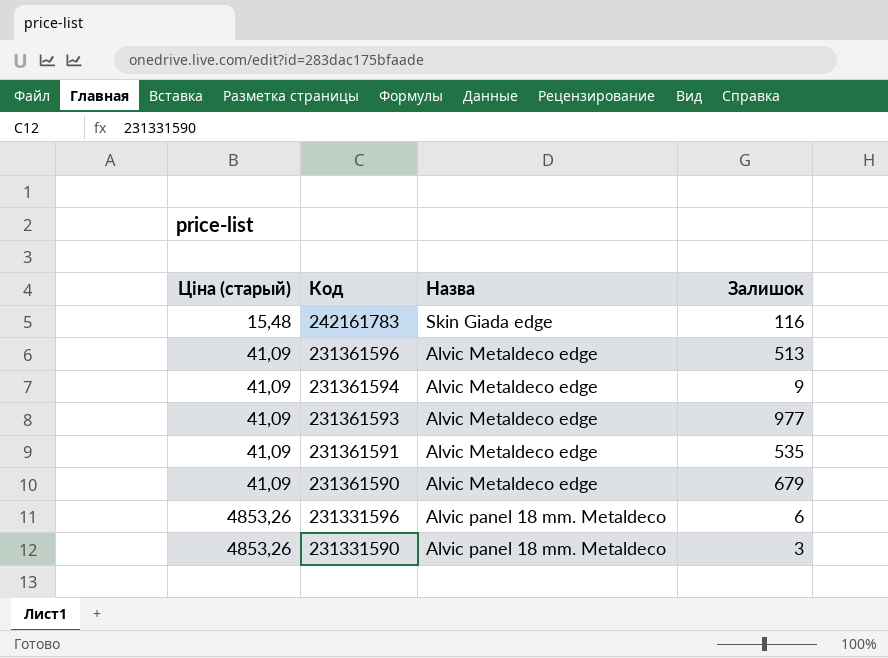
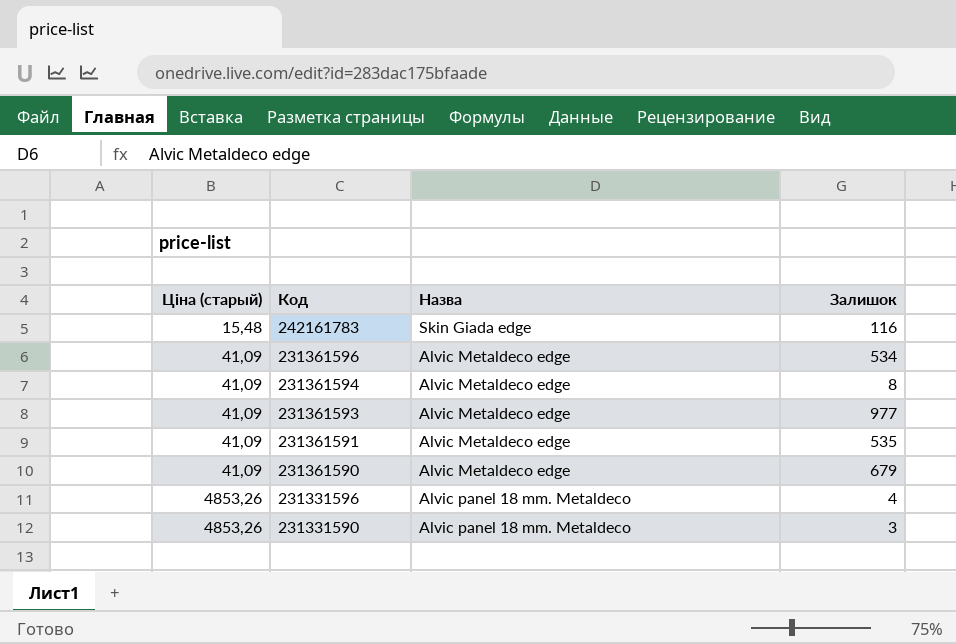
231361596 | Залишок: 513 -> 534
231361594 | Залишок: 9 -> 8
231331596 | Залишок: 6 -> 4

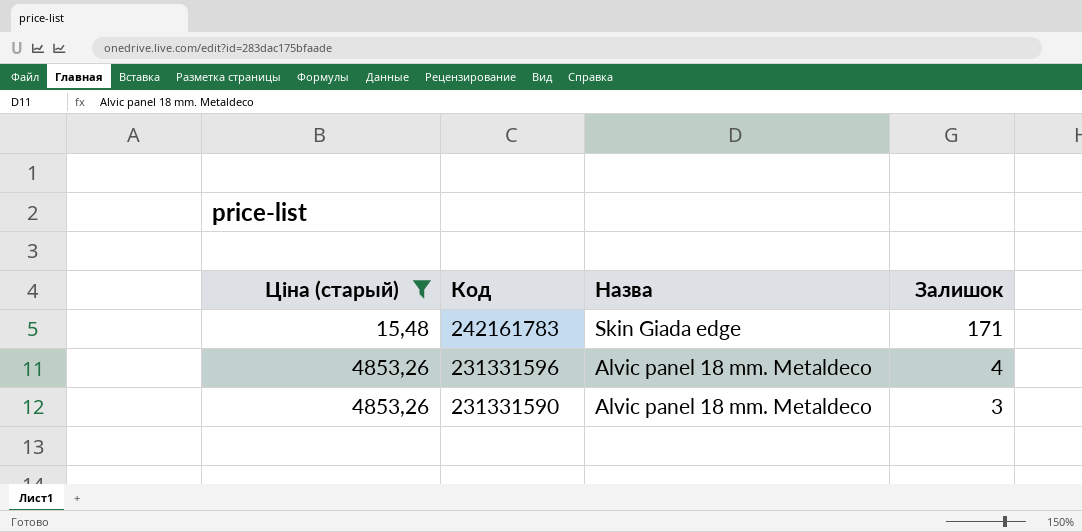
filter: none -> Ціна (старый) != 41,09
242161783 | Залишок: 116 -> 171

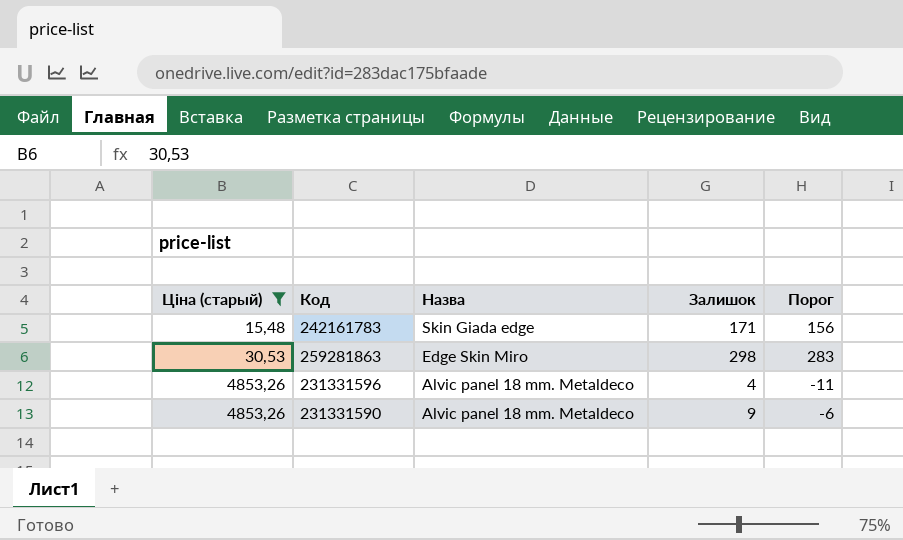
column Порог | formula: none -> [Залишок] - 15
row 259281863: none -> 30,53 | Edge Skin Miro | 298 | 283
231331590 | Залишок: 3 -> 9

